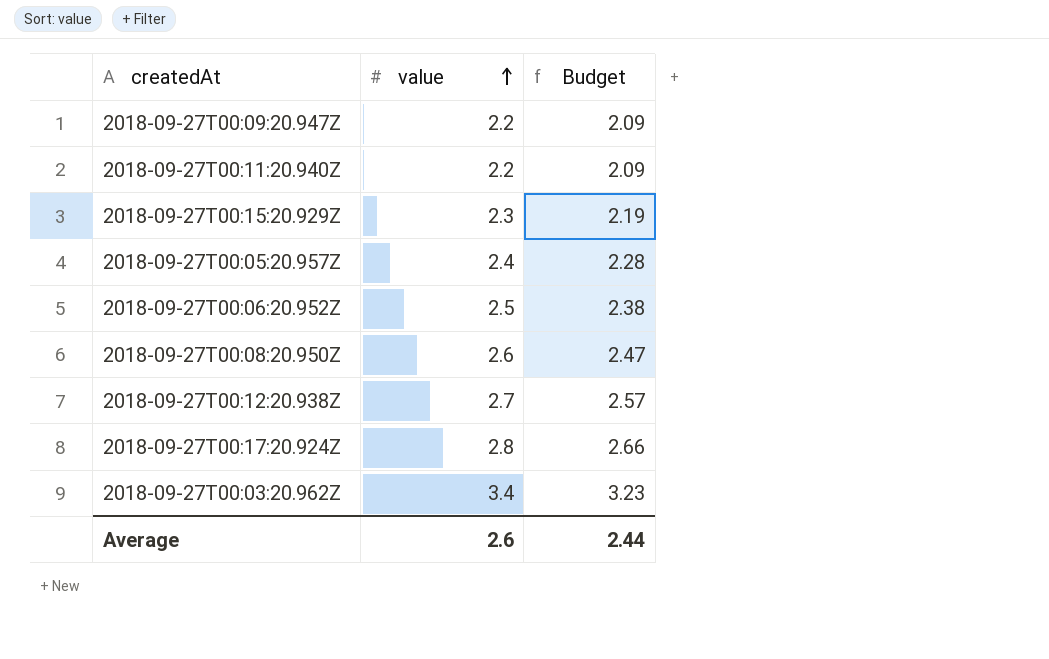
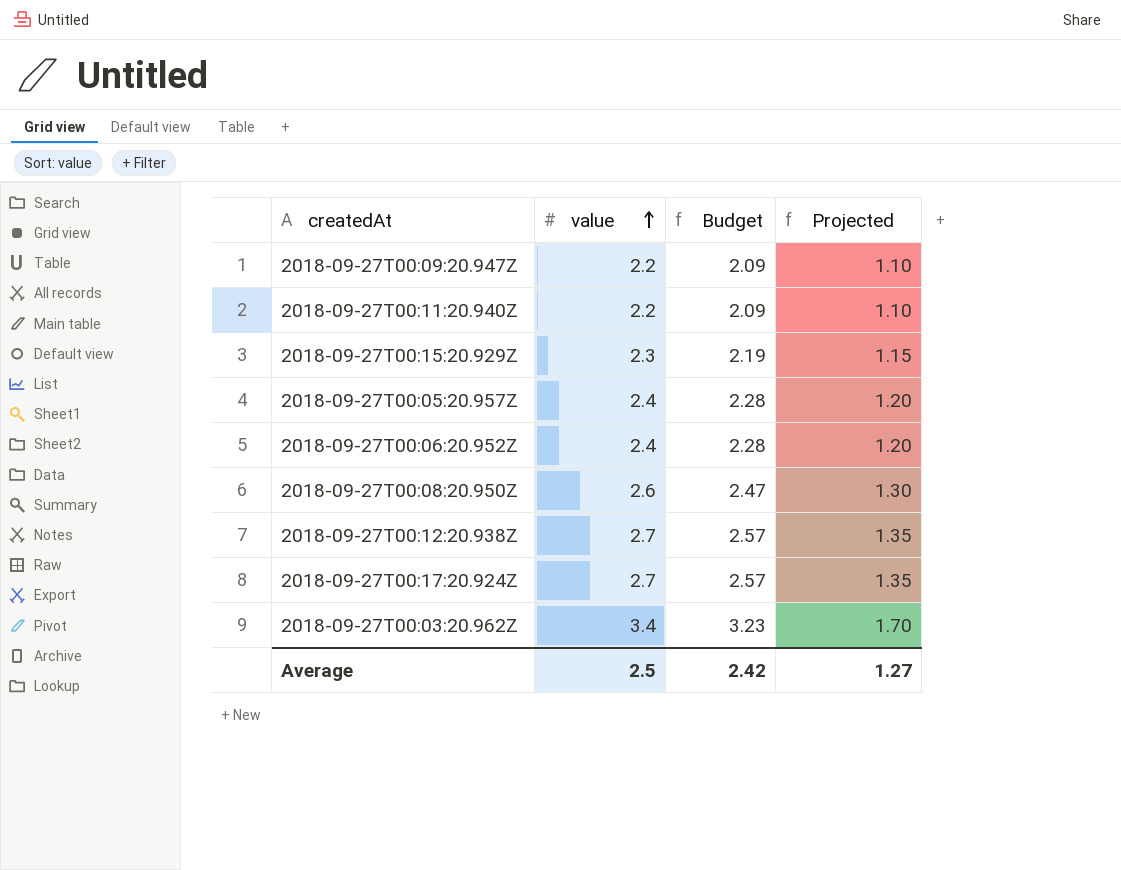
column Projected | formula: none -> [value] * 0.5
2018-09-27T00:06:20.952Z | value: 2.5 -> 2.4
2018-09-27T00:06:20.952Z | Budget: 2.38 -> 2.28
2018-09-27T00:17:20.924Z | value: 2.8 -> 2.7
2018-09-27T00:17:20.924Z | Budget: 2.66 -> 2.57
Average | value: 2.6 -> 2.5
Average | Budget: 2.44 -> 2.42

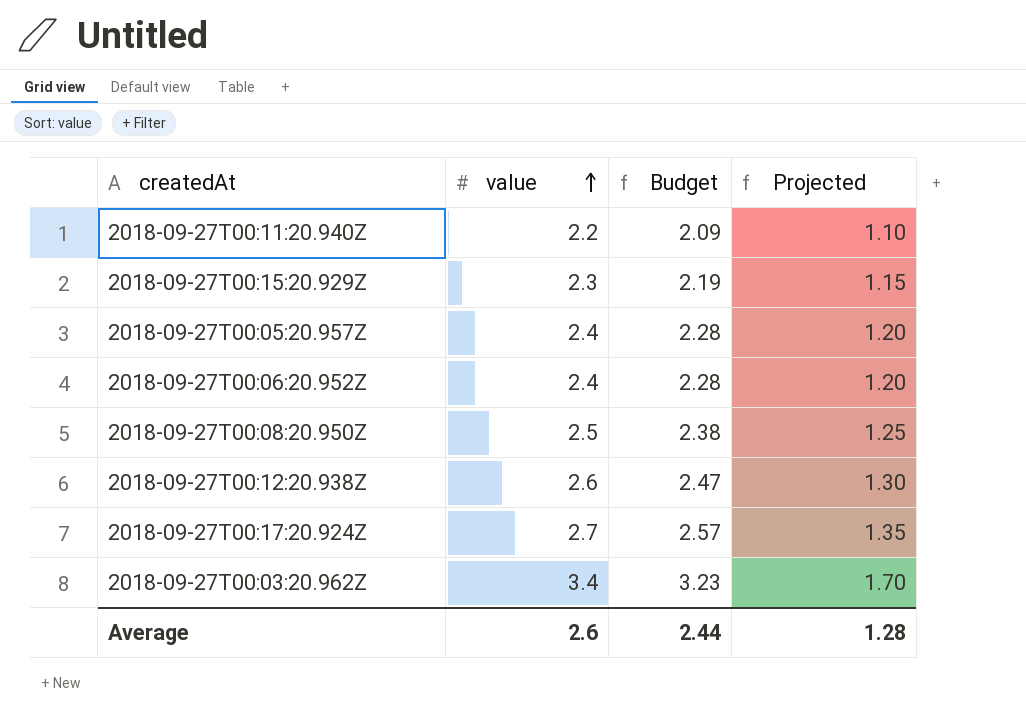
row 2018-09-27T00:09:20.947Z: 2.2 | 2.09 | 1.10 -> none
2018-09-27T00:08:20.950Z | value: 2.6 -> 2.5
2018-09-27T00:08:20.950Z | Budget: 2.47 -> 2.38
2018-09-27T00:08:20.950Z | Projected: 1.30 -> 1.25
2018-09-27T00:12:20.938Z | value: 2.7 -> 2.6
2018-09-27T00:12:20.938Z | Budget: 2.57 -> 2.47
2018-09-27T00:12:20.938Z | Projected: 1.35 -> 1.30
Average | value: 2.5 -> 2.6
Average | Budget: 2.42 -> 2.44
Average | Projected: 1.27 -> 1.28

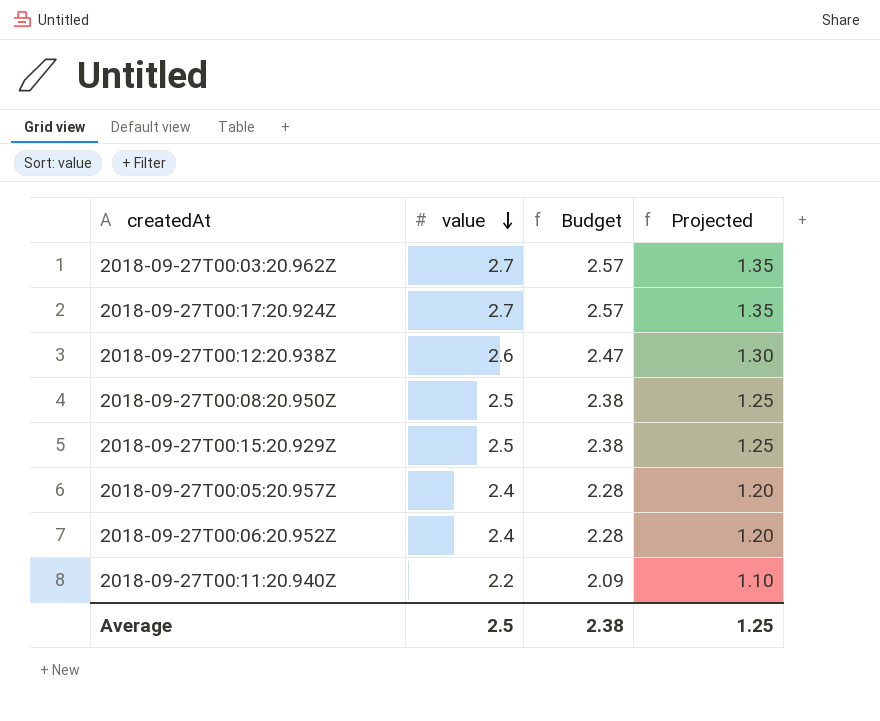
row order: value ascending -> value descending
2018-09-27T00:03:20.962Z | value: 3.4 -> 2.7
2018-09-27T00:03:20.962Z | Budget: 3.23 -> 2.57
2018-09-27T00:03:20.962Z | Projected: 1.70 -> 1.35
2018-09-27T00:15:20.929Z | value: 2.3 -> 2.5
2018-09-27T00:15:20.929Z | Budget: 2.19 -> 2.38
2018-09-27T00:15:20.929Z | Projected: 1.15 -> 1.25
Average | value: 2.6 -> 2.5
Average | Budget: 2.44 -> 2.38
Average | Projected: 1.28 -> 1.25

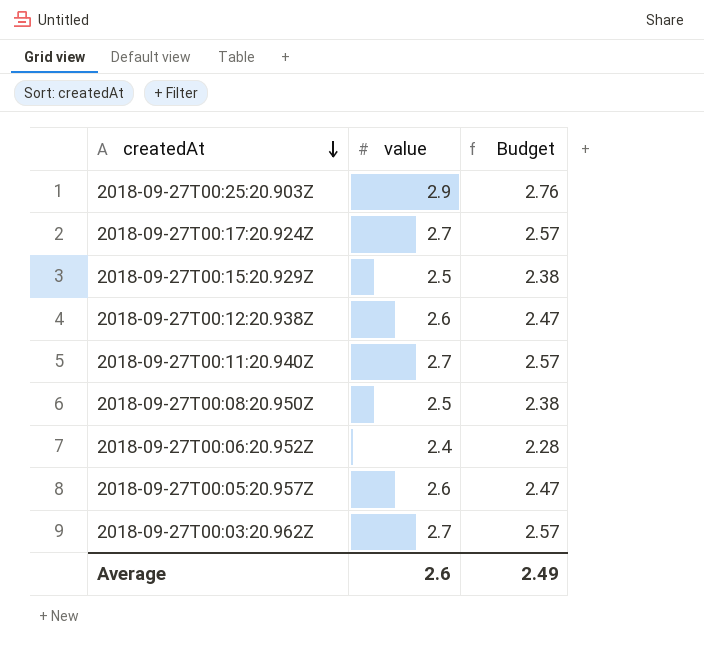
row order: value descending -> createdAt descending
column Projected | formula: [value] * 0.5 -> none
row 2018-09-27T00:25:20.903Z: none -> 2.9 | 2.76
2018-09-27T00:11:20.940Z | value: 2.2 -> 2.7
2018-09-27T00:11:20.940Z | Budget: 2.09 -> 2.57
2018-09-27T00:05:20.957Z | value: 2.4 -> 2.6
2018-09-27T00:05:20.957Z | Budget: 2.28 -> 2.47
Average | value: 2.5 -> 2.6
Average | Budget: 2.38 -> 2.49

